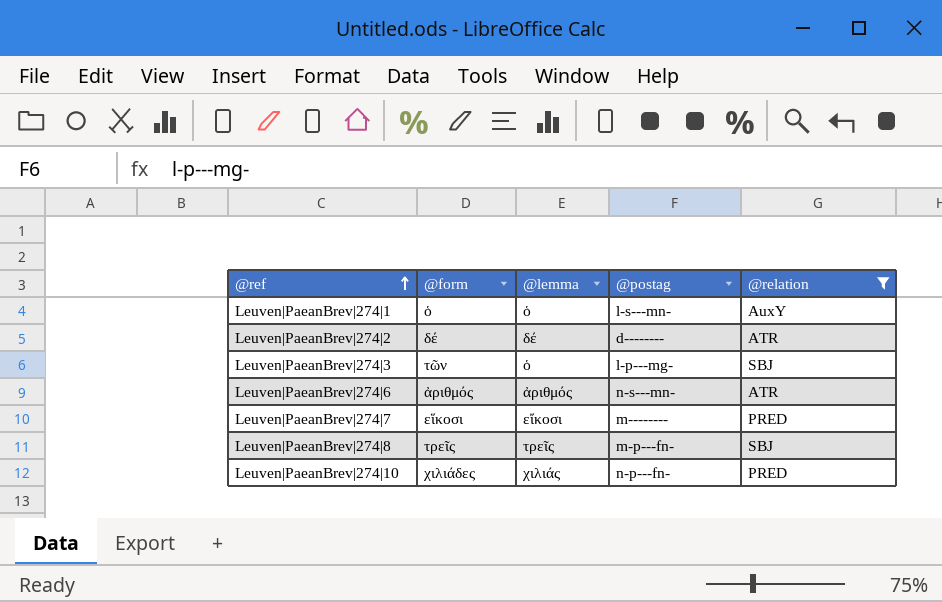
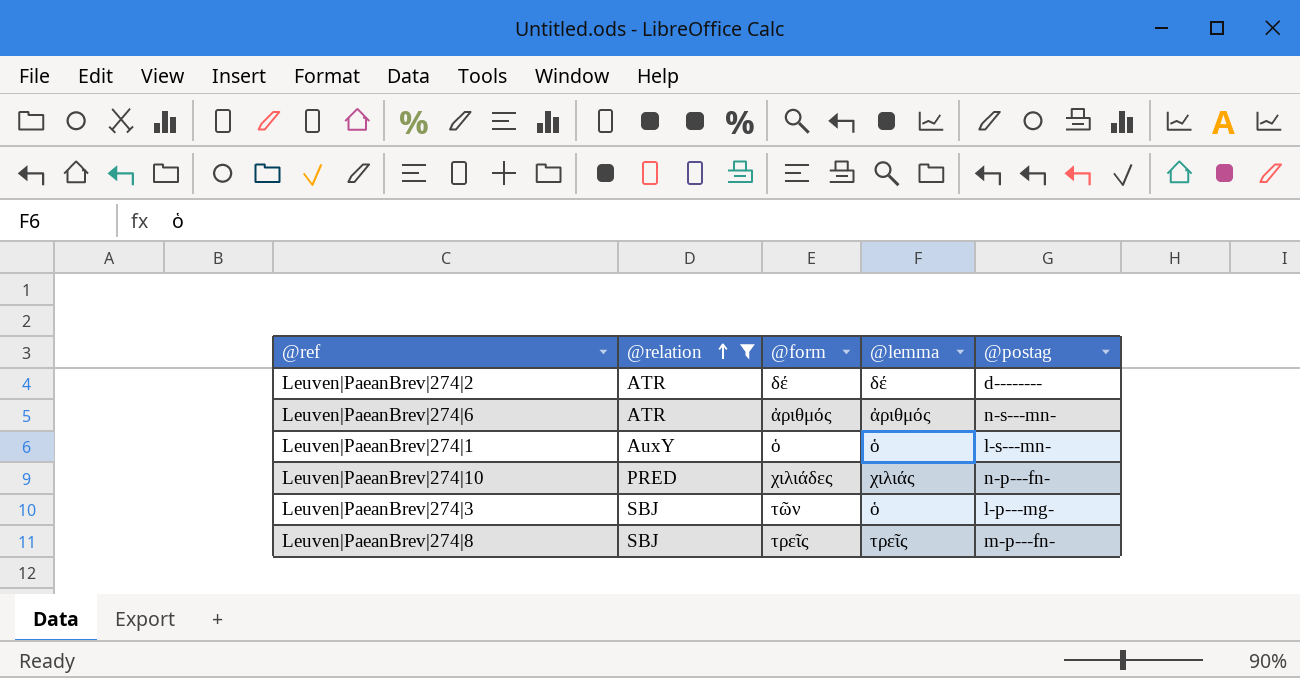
row order: @ref ascending -> @relation ascending
column @relation | position: 5 -> 2
row Leuven|PaeanBrev|274|7: εἵκοσι | εἴκοσι | m-------- | PRED -> none

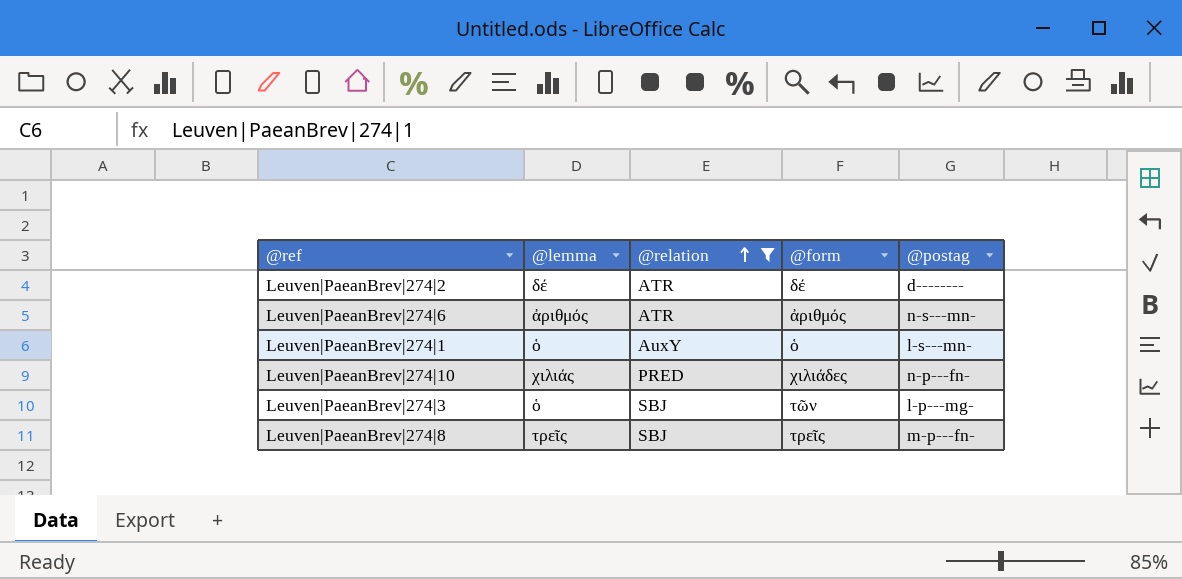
column @lemma | position: 4 -> 2

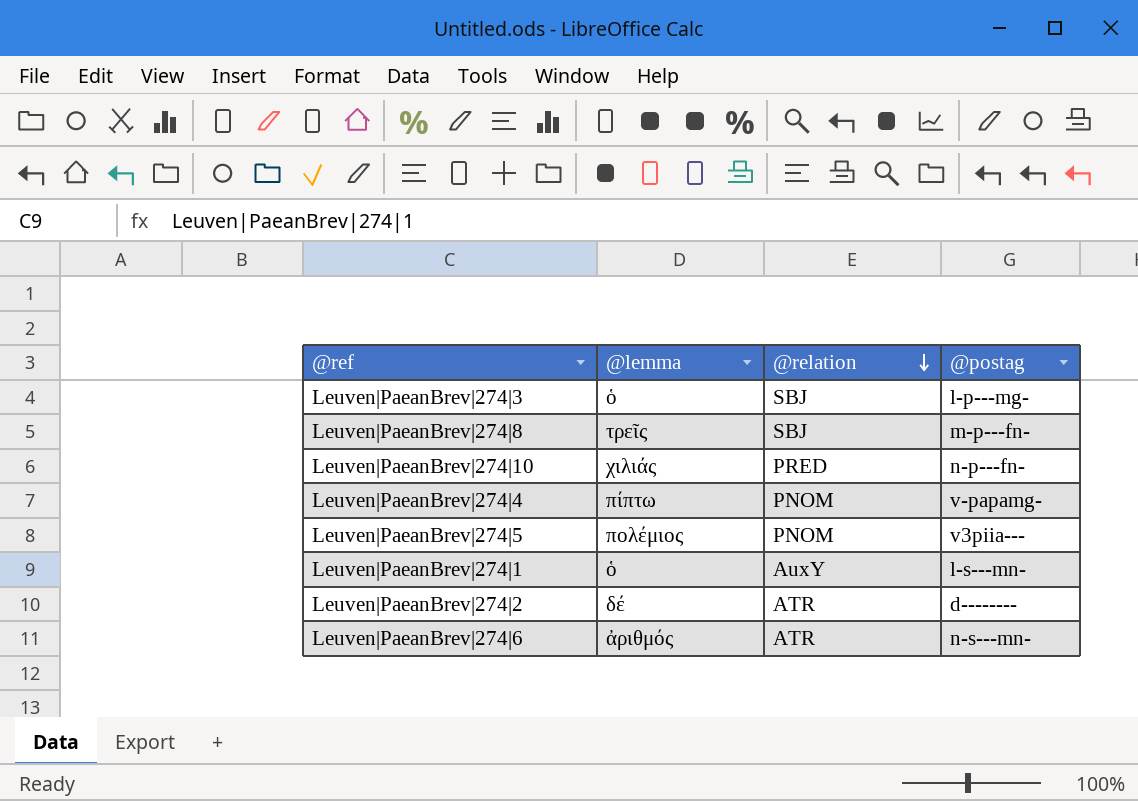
filter: @relation != PNOM -> none
row order: @relation ascending -> @relation descending
column @form | position: 4 -> none

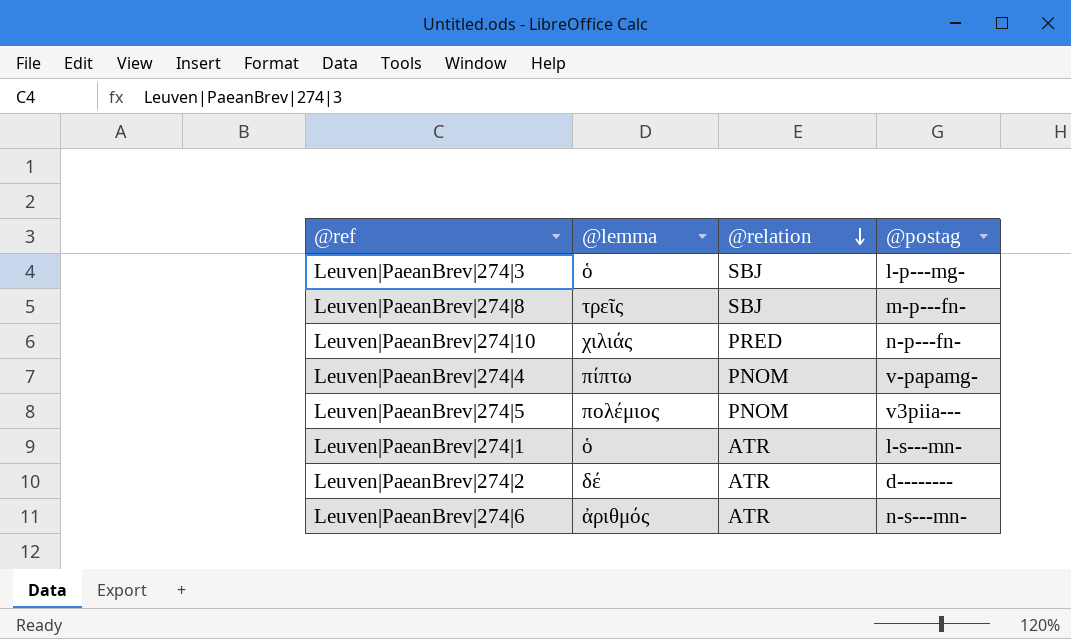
Leuven|PaeanBrev|274|1 | @relation: AuxY -> ATR

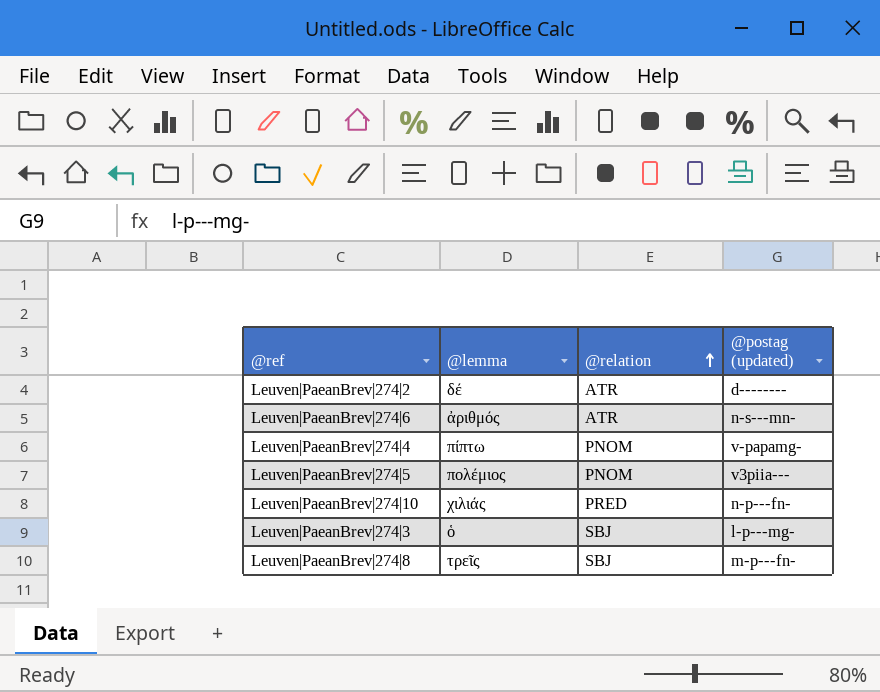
row order: @relation descending -> @relation ascending
column name: @postag -> @postag (updated)
row Leuven|PaeanBrev|274|1: ὁ | ATR | l-s---mn- -> none

